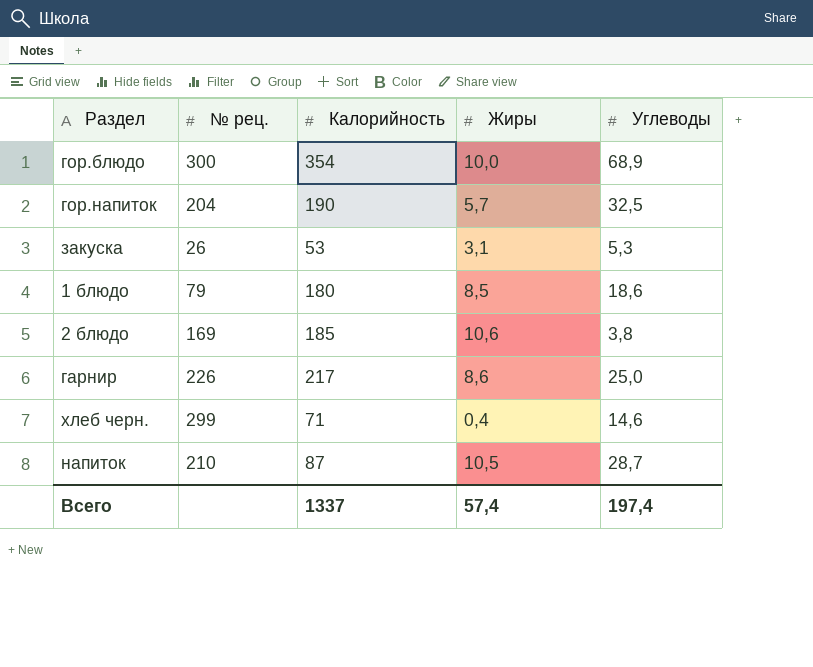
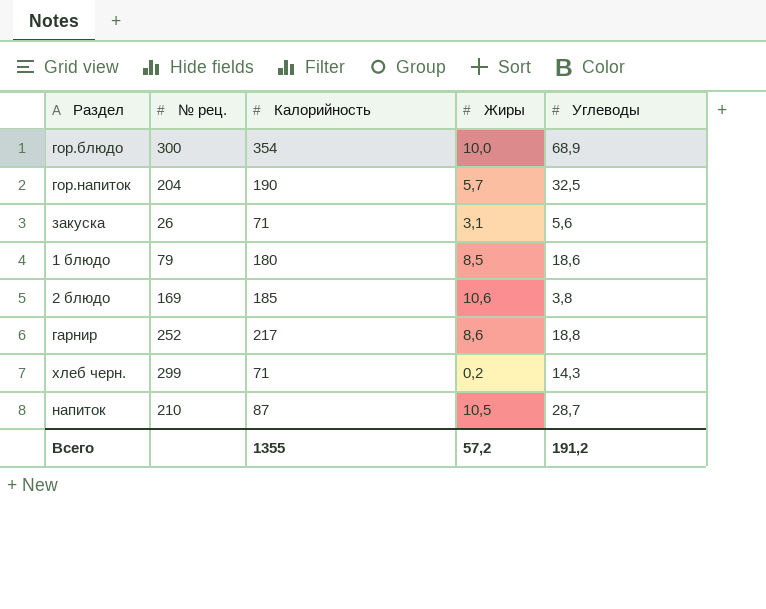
закуска | Калорийность: 53 -> 71
закуска | Углеводы: 5,3 -> 5,6
гарнир | № рец.: 226 -> 252
гарнир | Углеводы: 25,0 -> 18,8
хлеб черн. | Жиры: 0,4 -> 0,2
хлеб черн. | Углеводы: 14,6 -> 14,3
Всего | Калорийность: 1337 -> 1355
Всего | Жиры: 57,4 -> 57,2
Всего | Углеводы: 197,4 -> 191,2

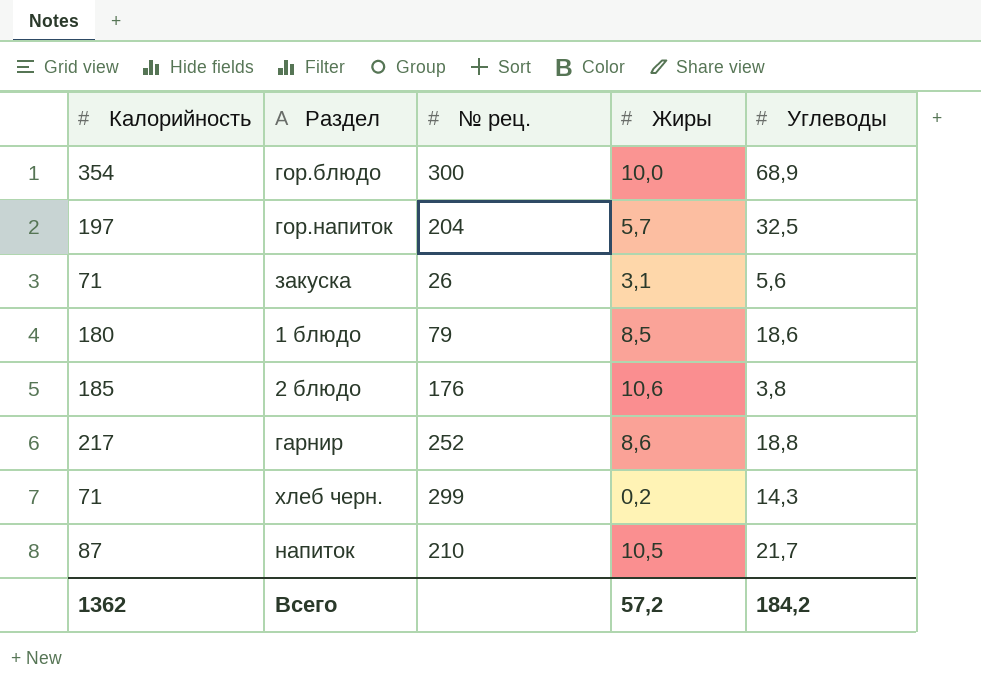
column Калорийность | position: 3 -> 1
гор.напиток | Калорийность: 190 -> 197
2 блюдо | № рец.: 169 -> 176
напиток | Углеводы: 28,7 -> 21,7
Всего | Калорийность: 1355 -> 1362
Всего | Углеводы: 191,2 -> 184,2

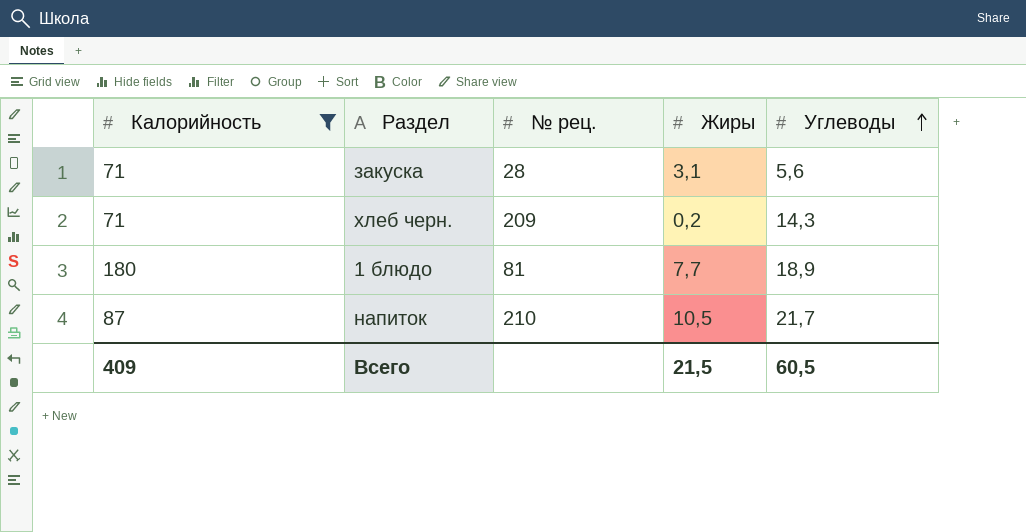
filter: none -> Калорийность <= 180
row order: none -> Углеводы ascending
закуска | № рец.: 26 -> 28
хлеб черн. | № рец.: 299 -> 209
1 блюдо | № рец.: 79 -> 81
1 блюдо | Жиры: 8,5 -> 7,7
1 блюдо | Углеводы: 18,6 -> 18,9
Всего | Калорийность: 1362 -> 409
Всего | Жиры: 57,2 -> 21,5
Всего | Углеводы: 184,2 -> 60,5

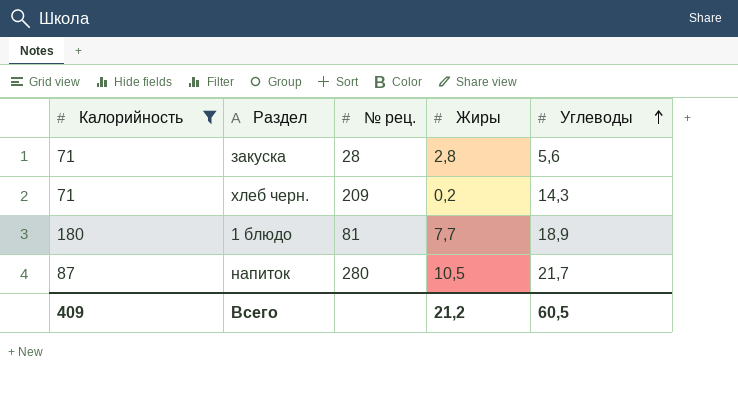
закуска | Жиры: 3,1 -> 2,8
напиток | № рец.: 210 -> 280
Всего | Жиры: 21,5 -> 21,2

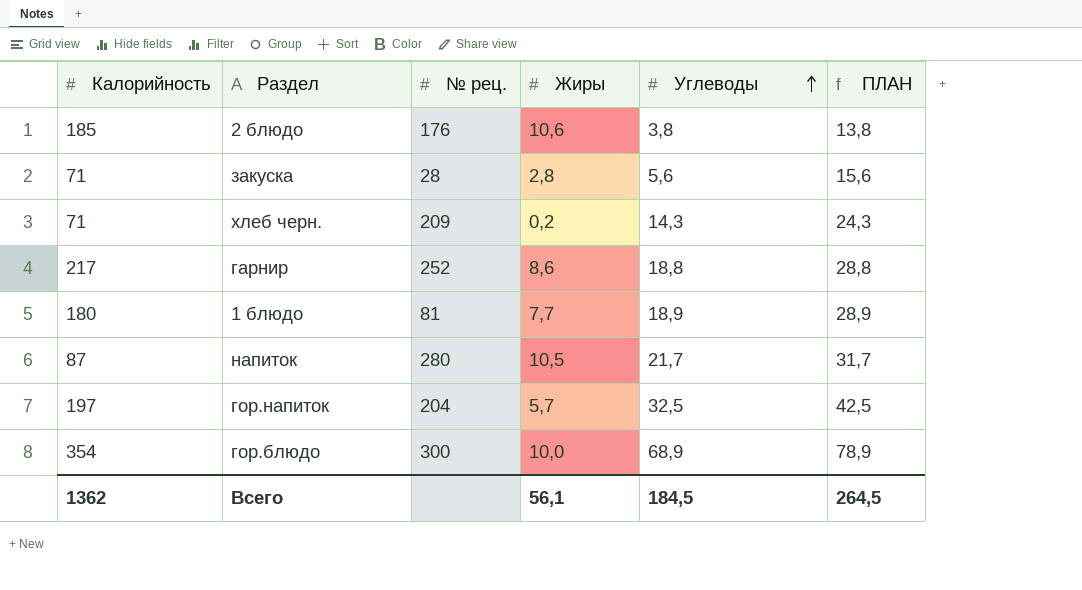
filter: Калорийность <= 180 -> none
column ПЛАН | formula: none -> [Углеводы] + 10
Всего | Калорийность: 409 -> 1362
Всего | Жиры: 21,2 -> 56,1
Всего | Углеводы: 60,5 -> 184,5

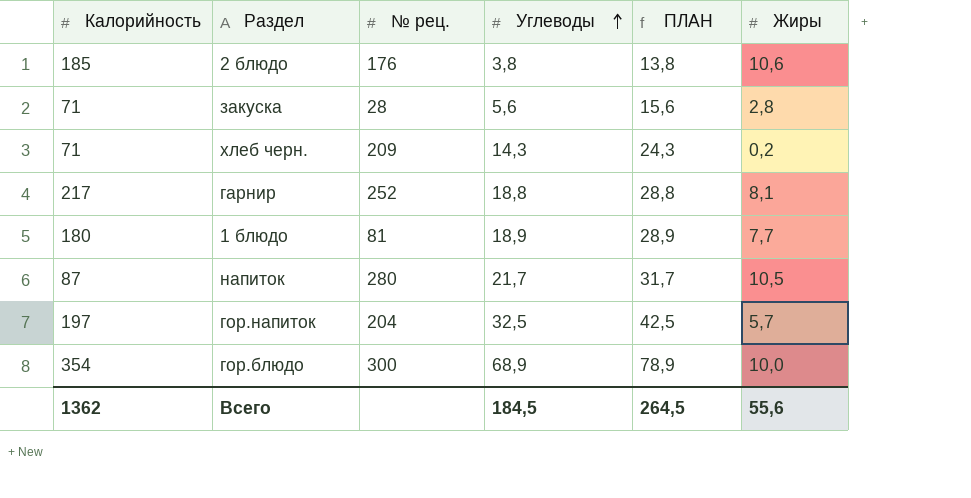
column Жиры | position: 4 -> 6
гарнир | Жиры: 8,6 -> 8,1
Всего | Жиры: 56,1 -> 55,6

